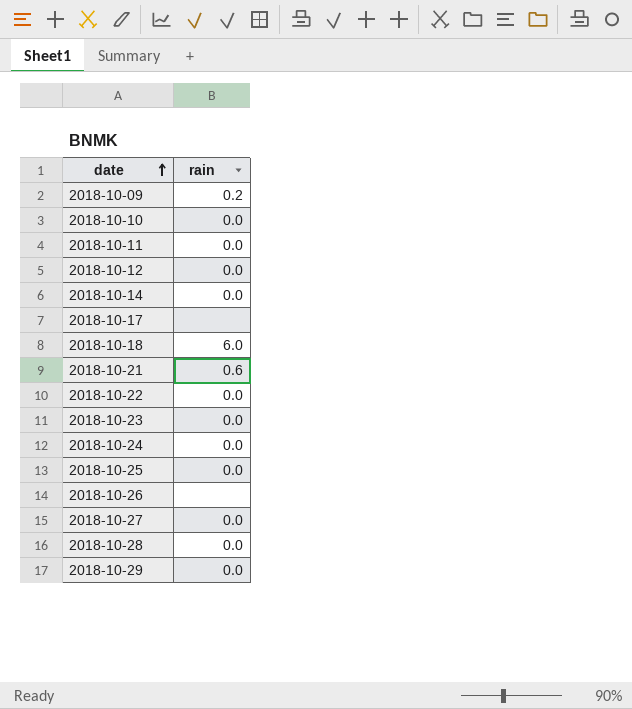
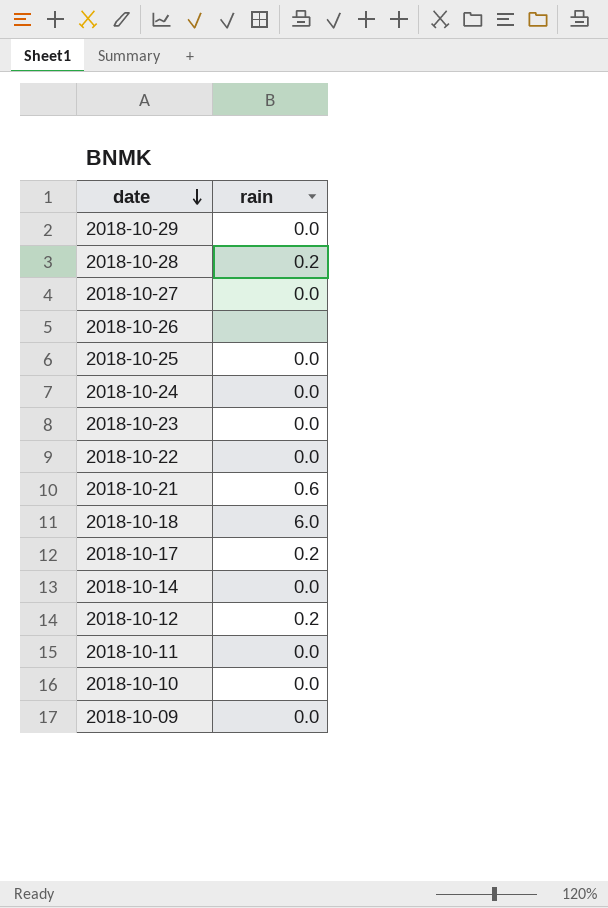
row order: date ascending -> date descending
2018-10-28 | rain: 0.0 -> 0.2
2018-10-17 | rain: none -> 0.2
2018-10-12 | rain: 0.0 -> 0.2
2018-10-09 | rain: 0.2 -> 0.0

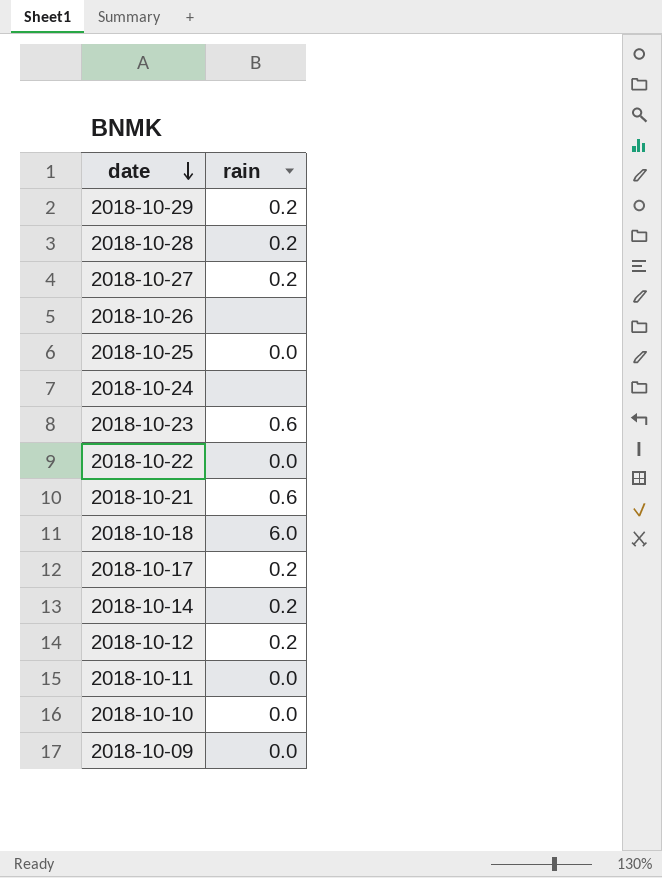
2018-10-29 | rain: 0.0 -> 0.2
2018-10-27 | rain: 0.0 -> 0.2
2018-10-24 | rain: 0.0 -> none
2018-10-23 | rain: 0.0 -> 0.6
2018-10-14 | rain: 0.0 -> 0.2

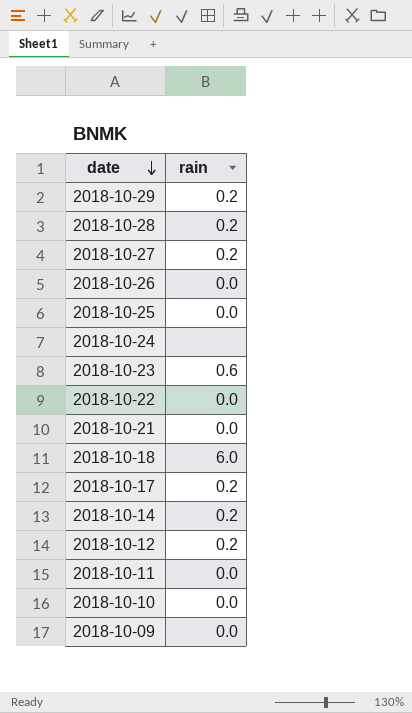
2018-10-26 | rain: none -> 0.0
2018-10-21 | rain: 0.6 -> 0.0

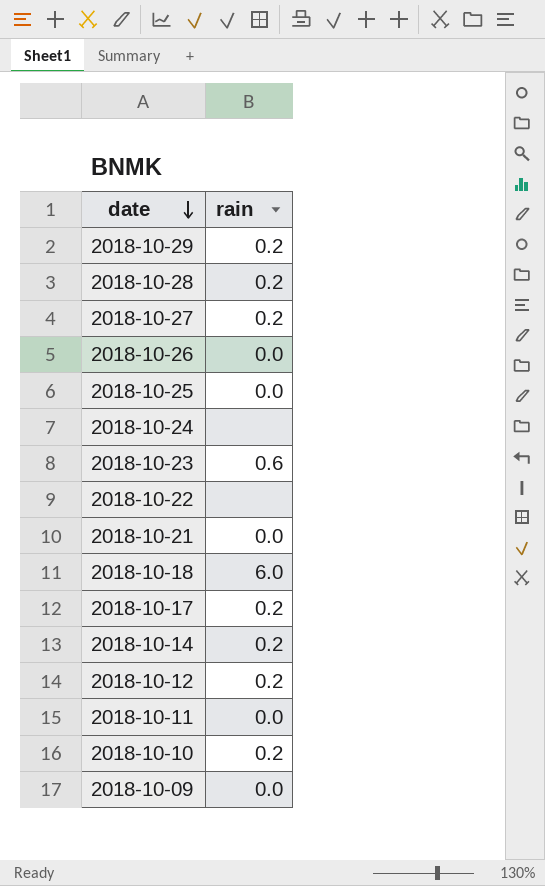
2018-10-22 | rain: 0.0 -> none
2018-10-10 | rain: 0.0 -> 0.2

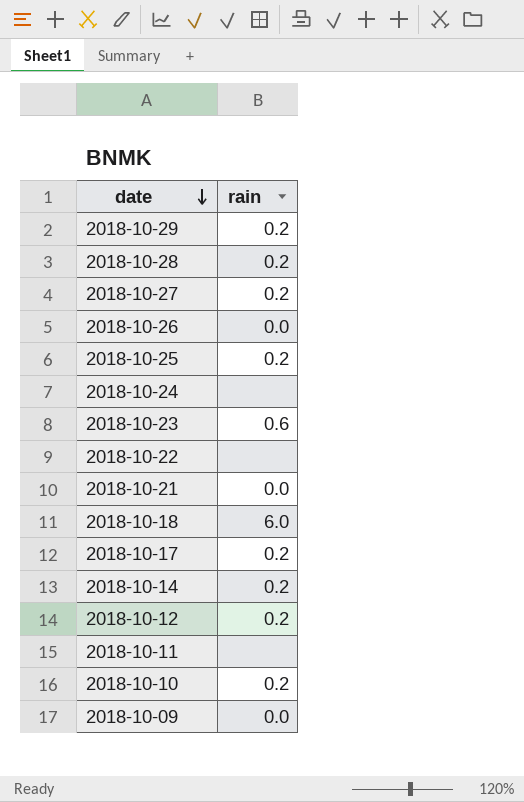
2018-10-25 | rain: 0.0 -> 0.2
2018-10-11 | rain: 0.0 -> none

